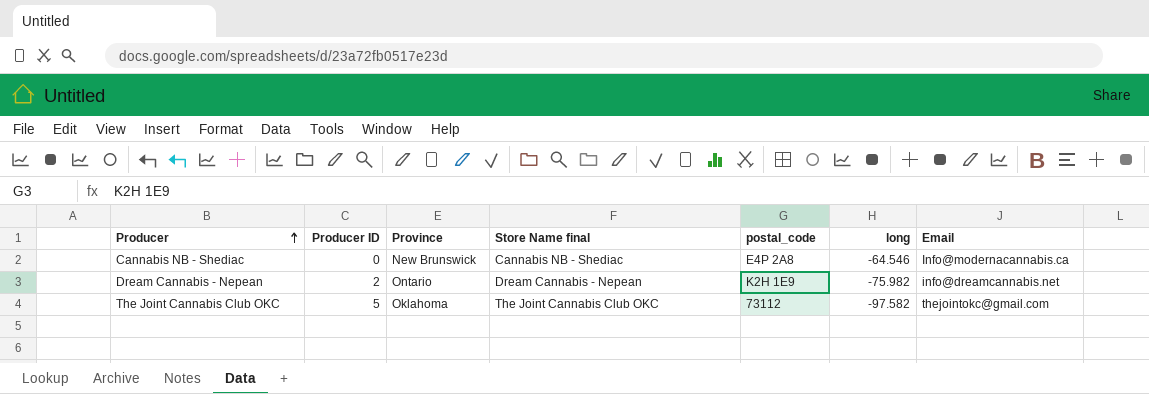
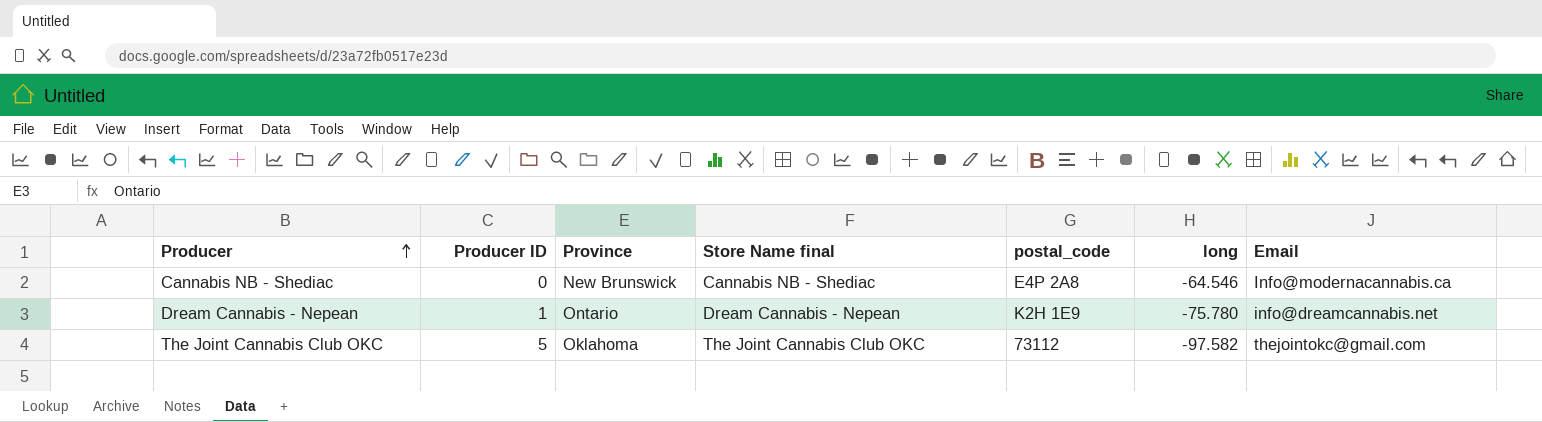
Dream Cannabis - Nepean | Producer ID: 2 -> 1
Dream Cannabis - Nepean | long: -75.982 -> -75.780

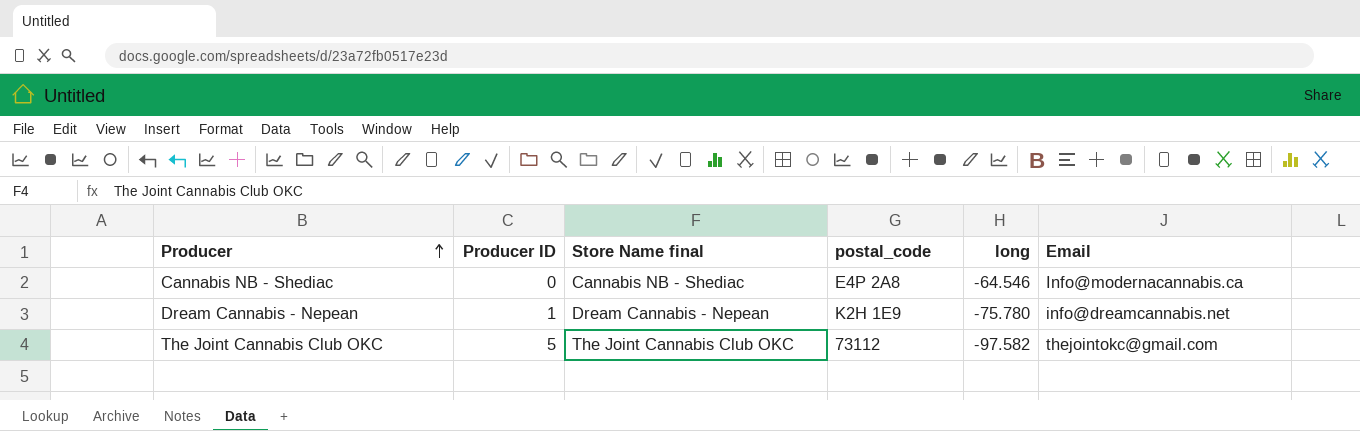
column Province | position: 3 -> none

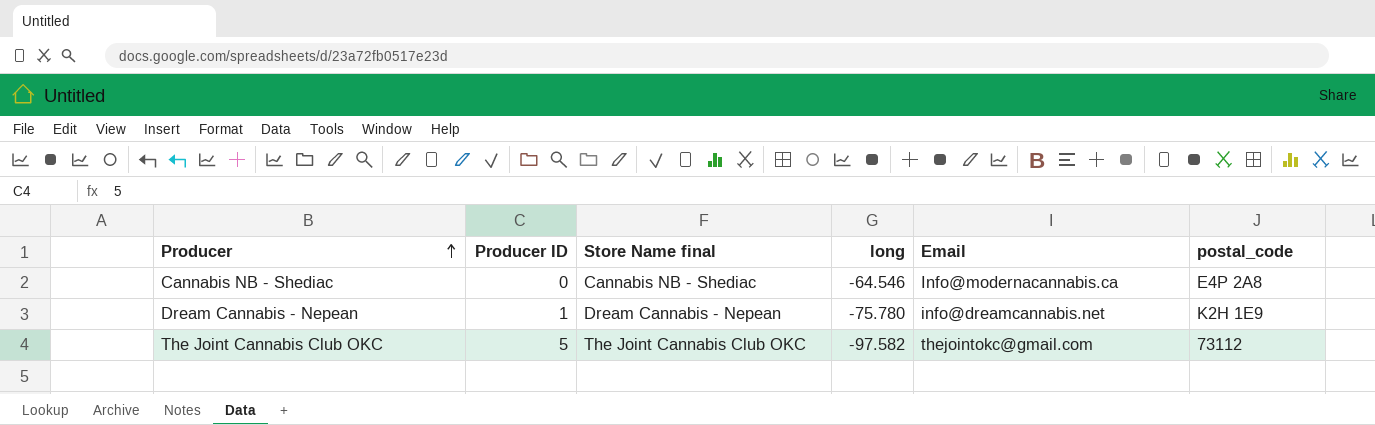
column postal_code | position: 4 -> 6

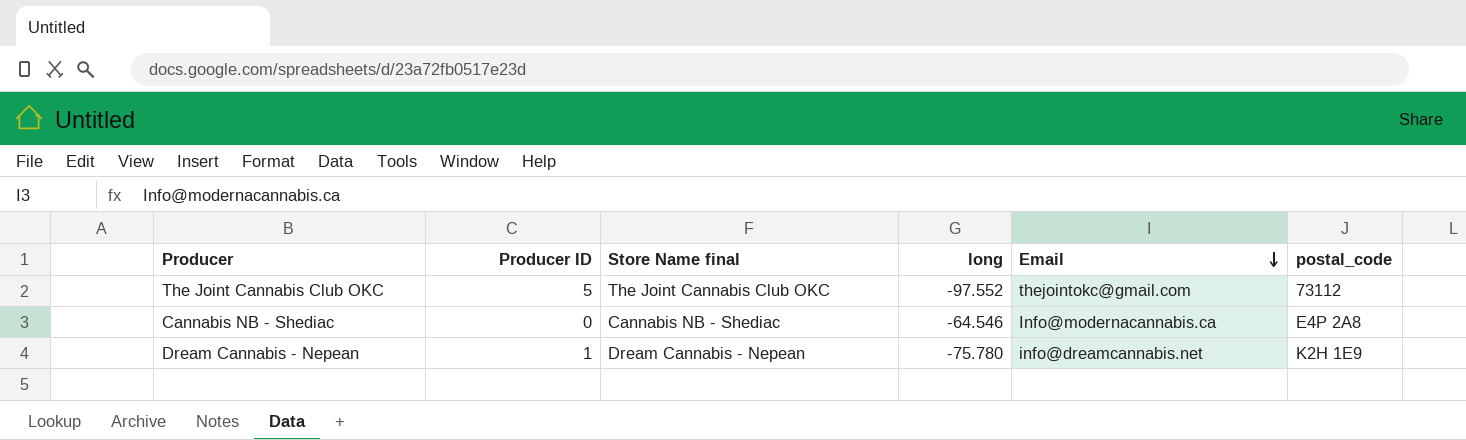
row order: Producer ascending -> Email descending
The Joint Cannabis Club OKC | long: -97.582 -> -97.552

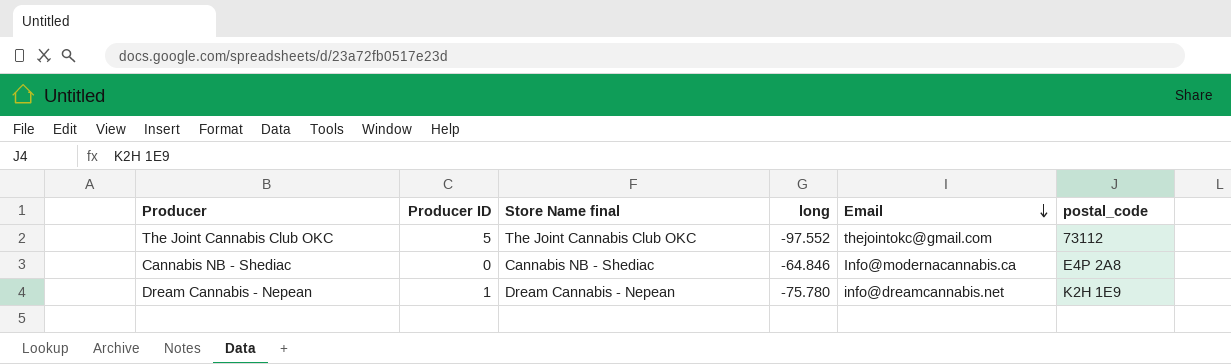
Cannabis NB - Shediac | long: -64.546 -> -64.846

